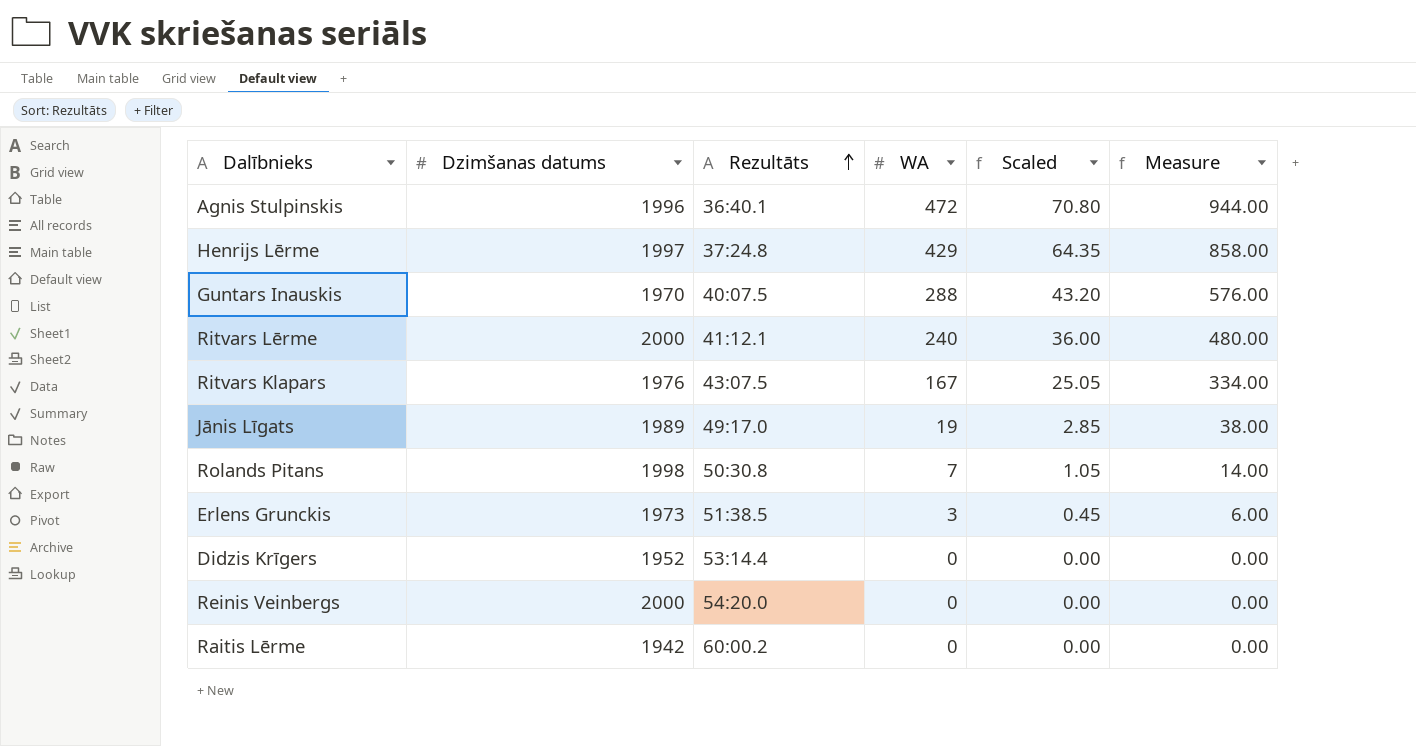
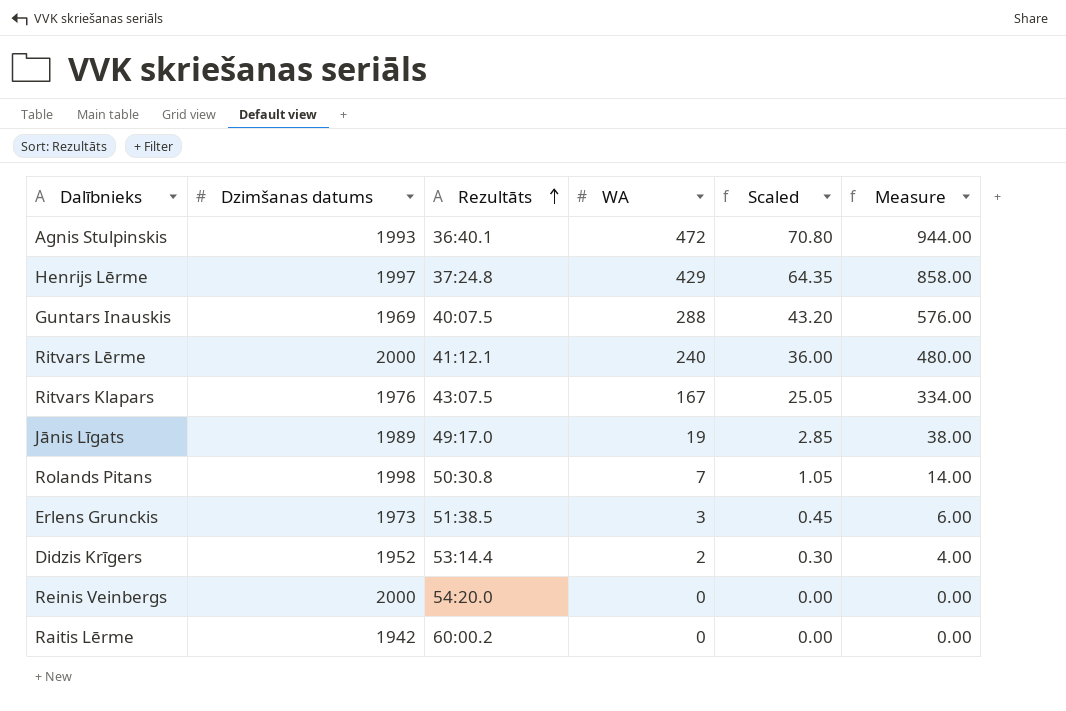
Agnis Stulpinskis | Dzimšanas datums: 1996 -> 1993
Guntars Inauskis | Dzimšanas datums: 1970 -> 1969
Didzis Krīgers | WA: 0 -> 2
Didzis Krīgers | Scaled: 0.00 -> 0.30
Didzis Krīgers | Measure: 0.00 -> 4.00

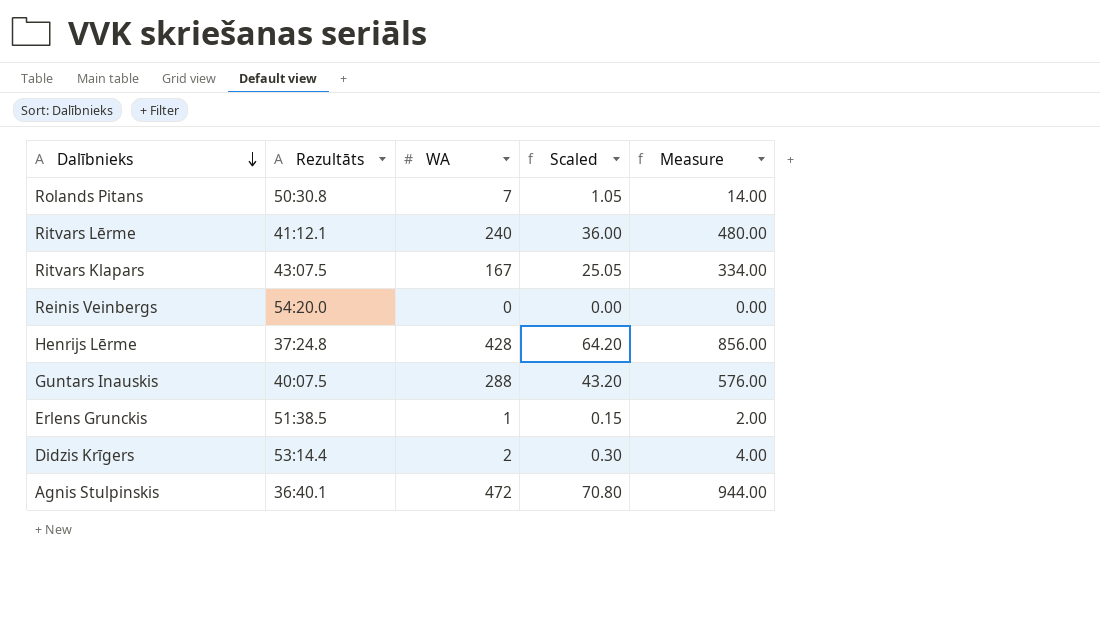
row order: Rezultāts ascending -> Dalībnieks descending
column Dzimšanas datums | position: 2 -> none
row Jānis Līgats: 1989 | 49:17.0 | 19 | 2.85 | 38.00 -> none
row Raitis Lērme: 1942 | 60:00.2 | 0 | 0.00 | 0.00 -> none
Henrijs Lērme | WA: 429 -> 428
Henrijs Lērme | Scaled: 64.35 -> 64.20
Henrijs Lērme | Measure: 858.00 -> 856.00
Erlens Grunckis | WA: 3 -> 1
Erlens Grunckis | Scaled: 0.45 -> 0.15
Erlens Grunckis | Measure: 6.00 -> 2.00

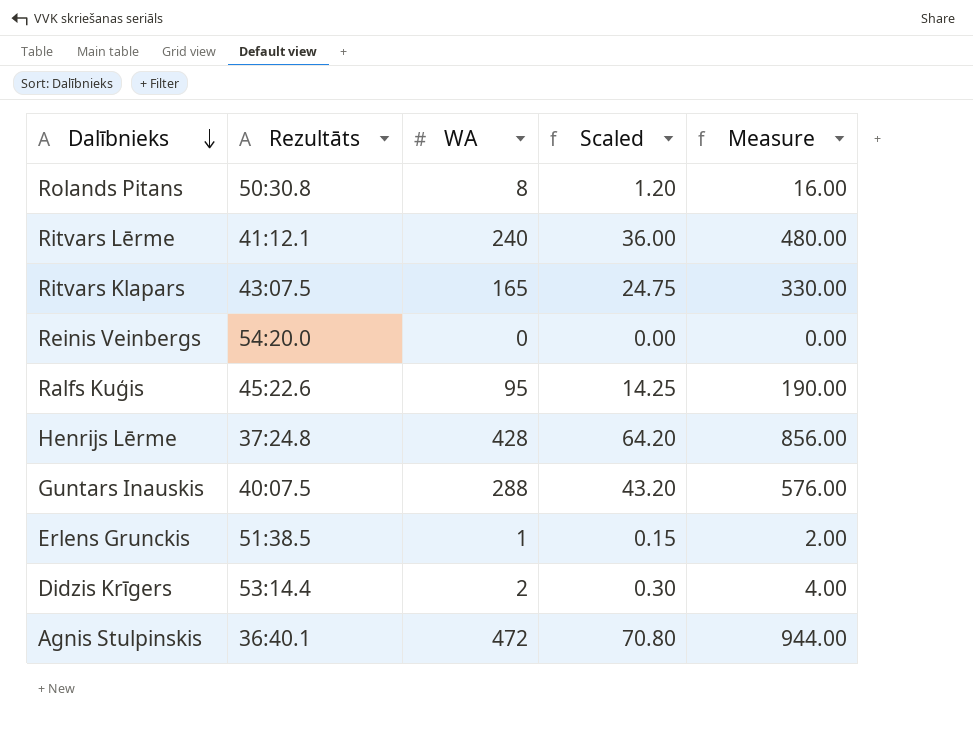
Rolands Pitans | WA: 7 -> 8
Rolands Pitans | Scaled: 1.05 -> 1.20
Rolands Pitans | Measure: 14.00 -> 16.00
Ritvars Klapars | WA: 167 -> 165
Ritvars Klapars | Scaled: 25.05 -> 24.75
Ritvars Klapars | Measure: 334.00 -> 330.00
row Ralfs Kuģis: none -> 45:22.6 | 95 | 14.25 | 190.00

